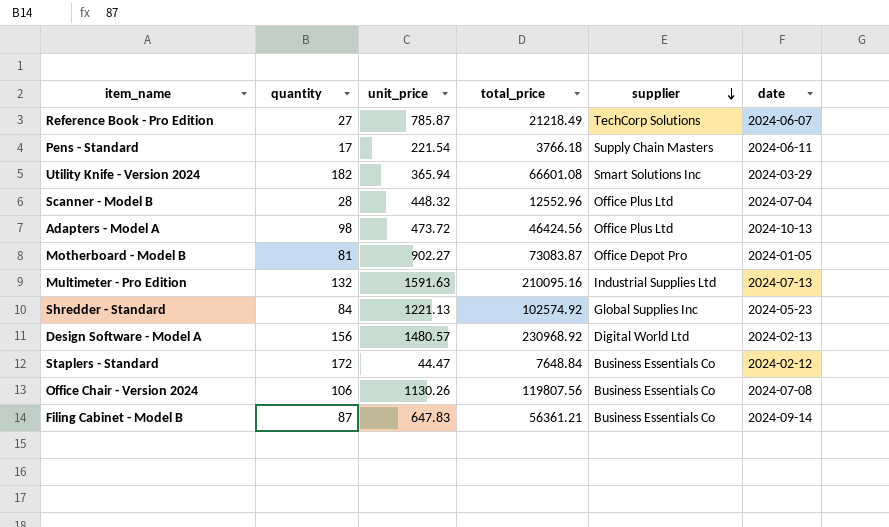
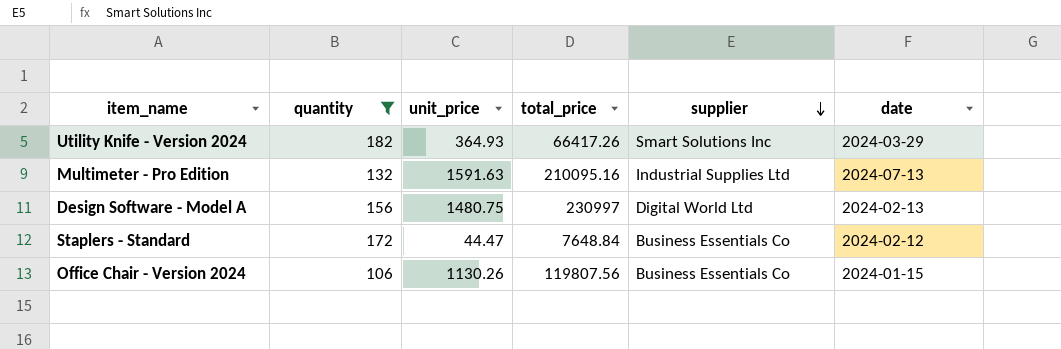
filter: none -> quantity >= 106
Utility Knife - Version 2024 | unit_price: 365.94 -> 364.93
Utility Knife - Version 2024 | total_price: 66601.08 -> 66417.26
Design Software - Model A | unit_price: 1480.57 -> 1480.75
Design Software - Model A | total_price: 230968.92 -> 230997
Office Chair - Version 2024 | date: 2024-07-08 -> 2024-01-15

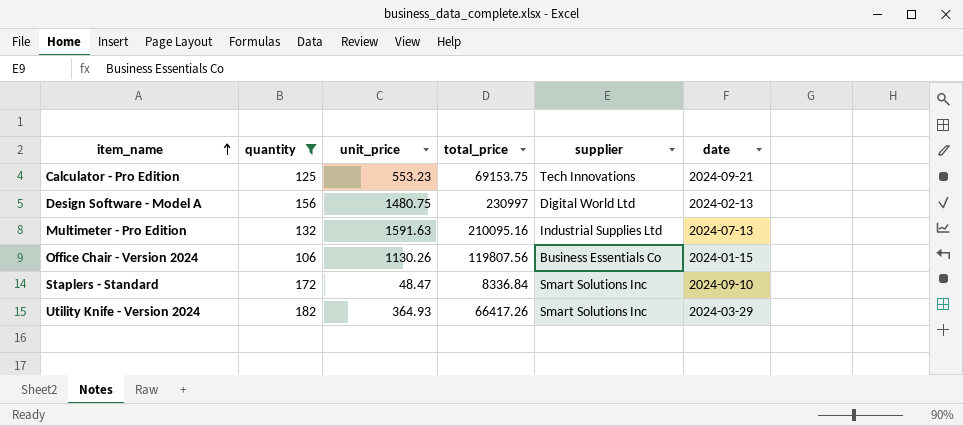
row order: supplier descending -> item_name ascending
row Calculator - Pro Edition: none -> 125 | 553.23 | 69153.75 | Tech Innovations | 2024-09-21
Staplers - Standard | unit_price: 44.47 -> 48.47
Staplers - Standard | total_price: 7648.84 -> 8336.84
Staplers - Standard | supplier: Business Essentials Co -> Smart Solutions Inc
Staplers - Standard | date: 2024-02-12 -> 2024-09-10

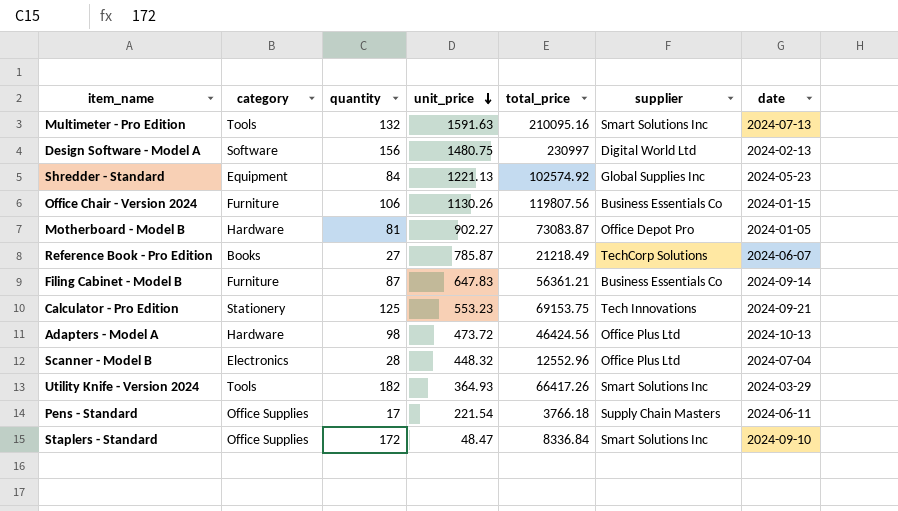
filter: quantity >= 106 -> none
row order: item_name ascending -> unit_price descending
column category | position: none -> 2
Multimeter - Pro Edition | supplier: Industrial Supplies Ltd -> Smart Solutions Inc

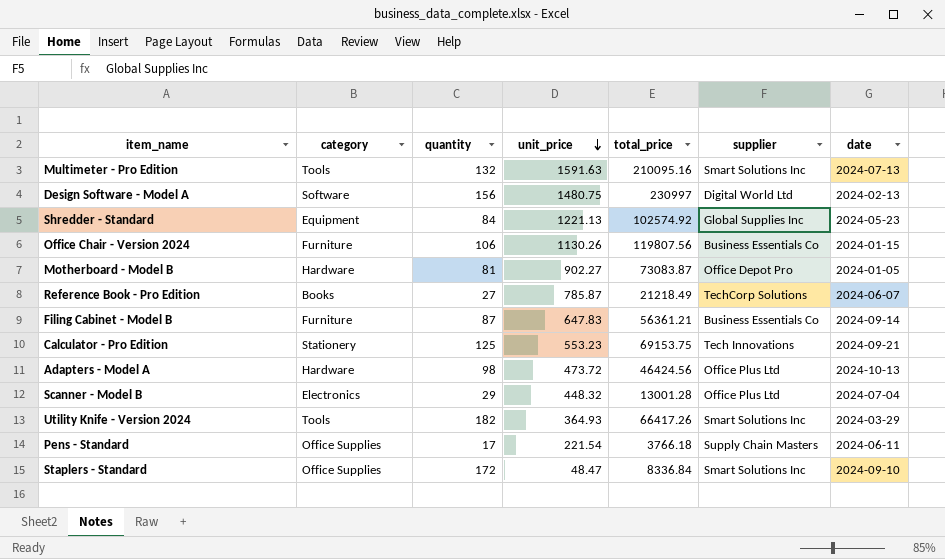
Scanner - Model B | quantity: 28 -> 29
Scanner - Model B | total_price: 12552.96 -> 13001.28

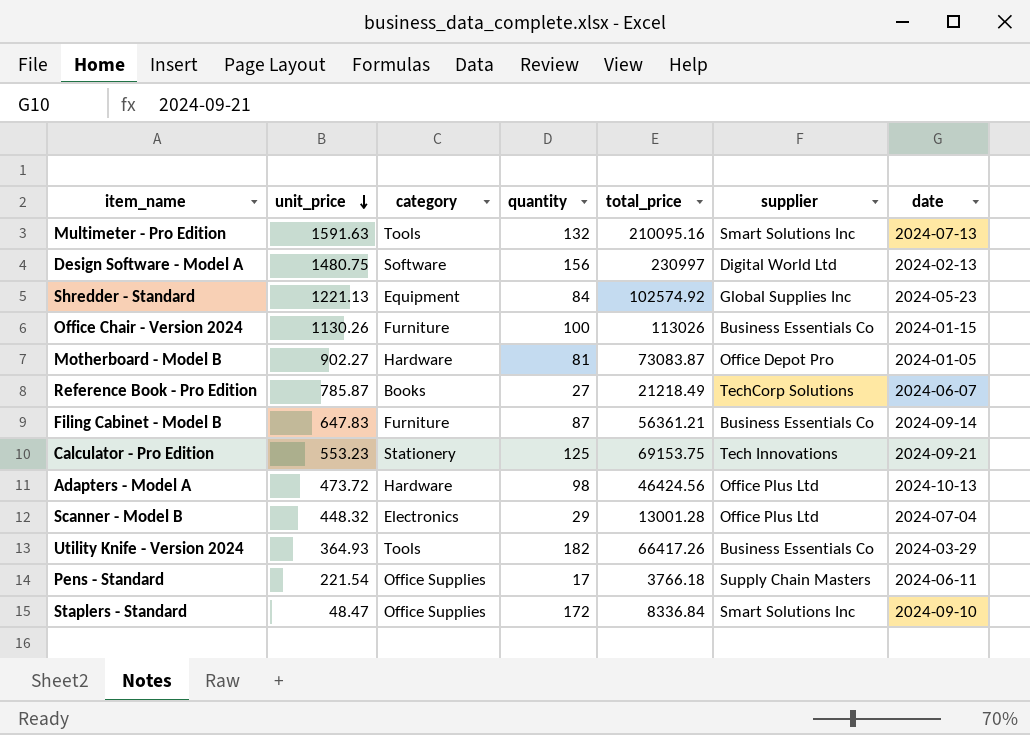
column unit_price | position: 4 -> 2
Office Chair - Version 2024 | quantity: 106 -> 100
Office Chair - Version 2024 | total_price: 119807.56 -> 113026
Utility Knife - Version 2024 | supplier: Smart Solutions Inc -> Business Essentials Co

